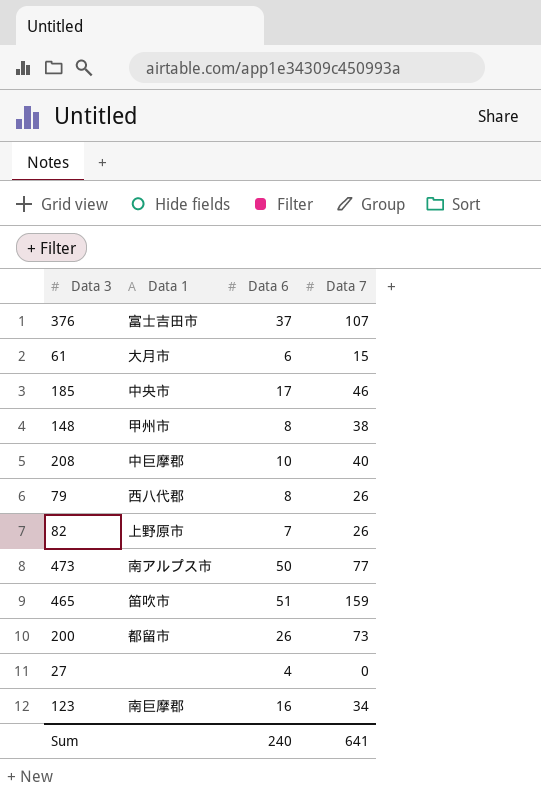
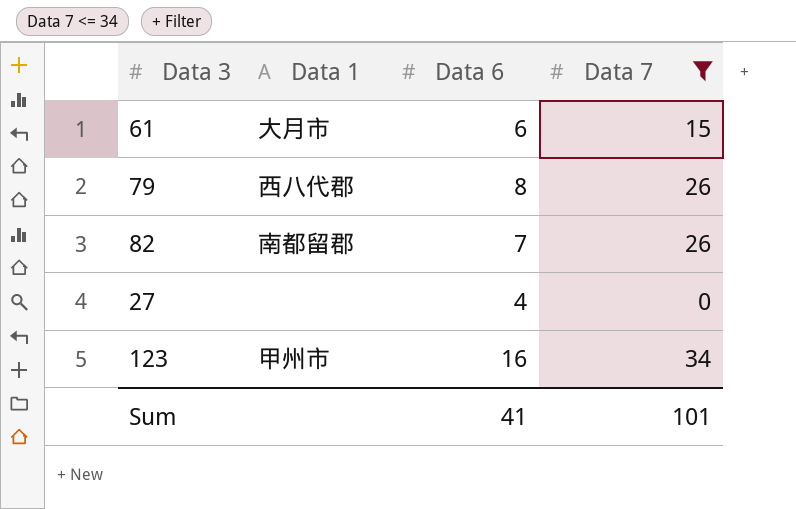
filter: none -> Data 7 <= 34
82 | Data 1: 上野原市 -> 南都留郡
123 | Data 1: 南巨摩郡 -> 甲州市
Sum | Data 6: 240 -> 41
Sum | Data 7: 641 -> 101

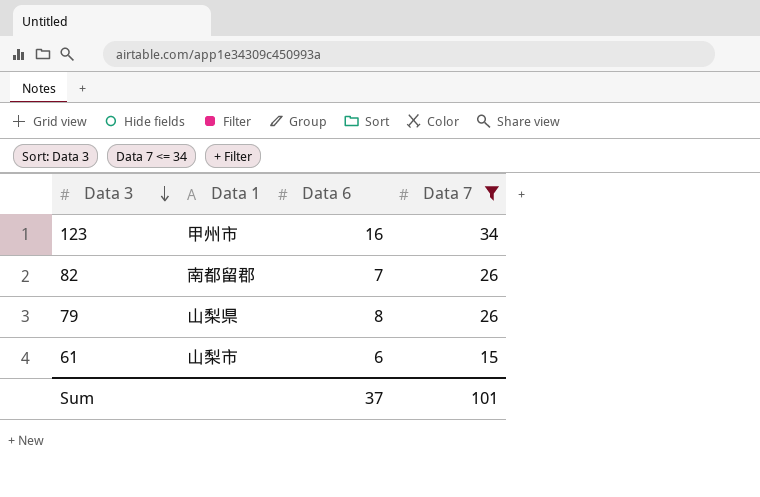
row order: none -> Data 3 descending
row 27: none | 4 | 0 -> none
79 | Data 1: 西八代郡 -> 山梨県
61 | Data 1: 大月市 -> 山梨市
Sum | Data 6: 41 -> 37

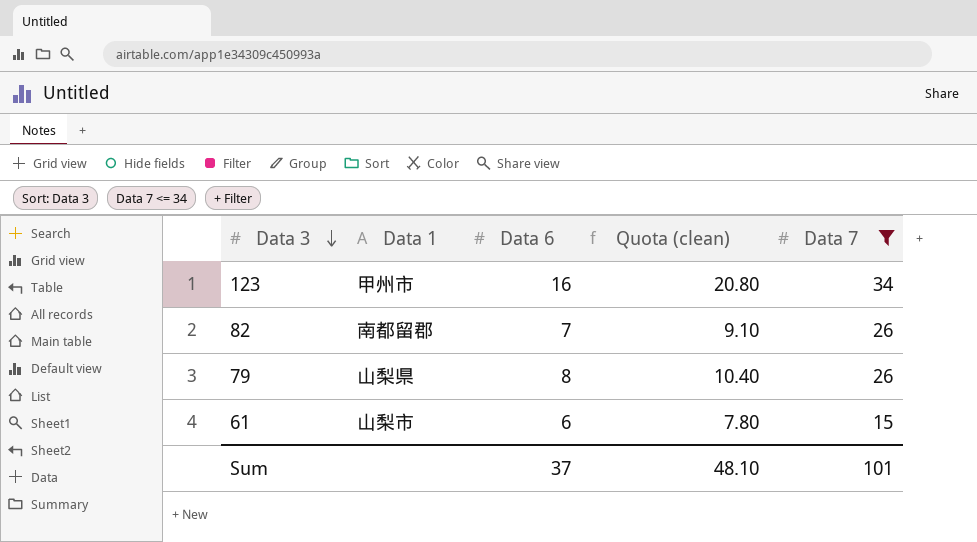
column Quota (clean) | formula: none -> [Data 6] * 1.3

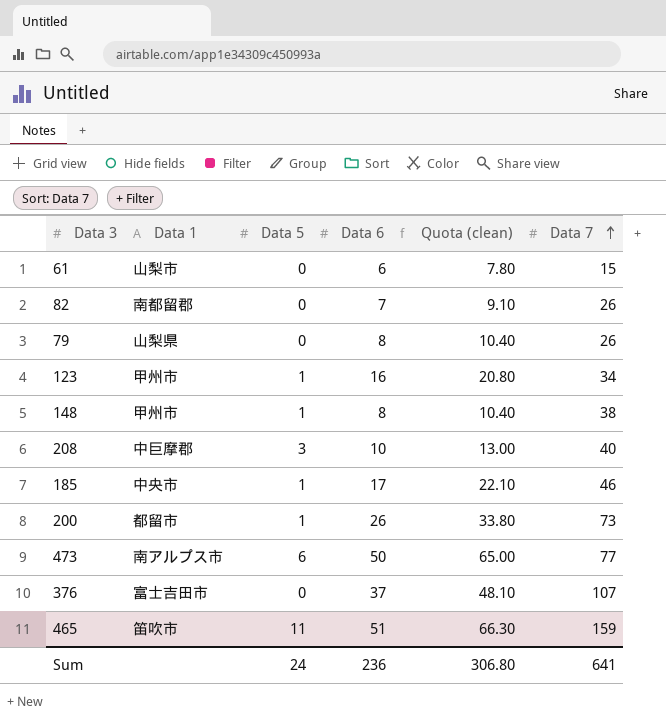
filter: Data 7 <= 34 -> none
row order: Data 3 descending -> Data 7 ascending
column Data 5 | position: none -> 3
Sum | Data 6: 37 -> 236
Sum | Quota (clean): 48.10 -> 306.80
Sum | Data 7: 101 -> 641

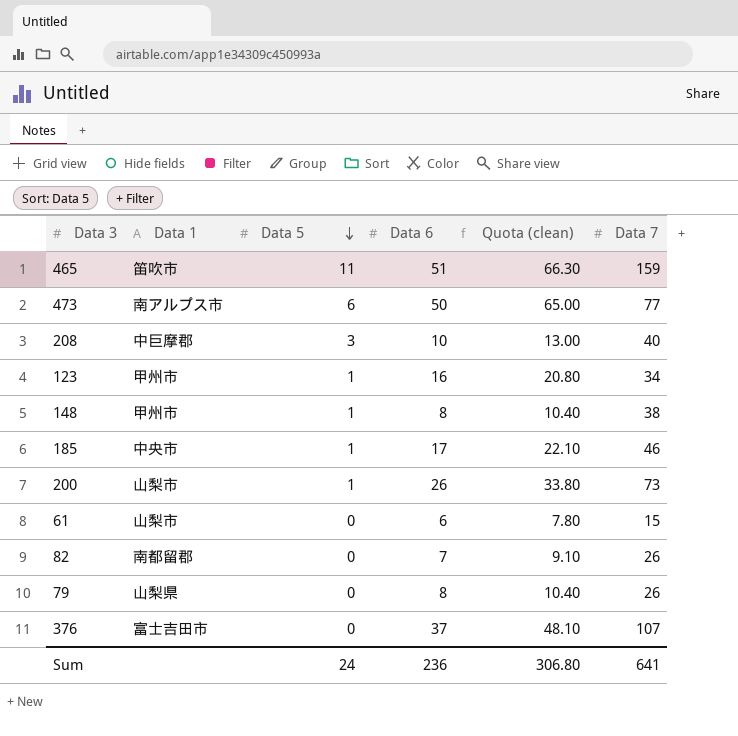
row order: Data 7 ascending -> Data 5 descending
200 | Data 1: 都留市 -> 山梨市

